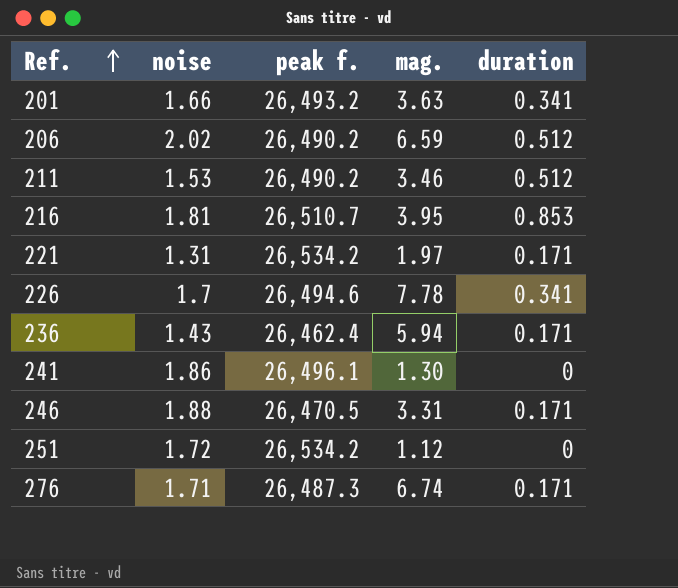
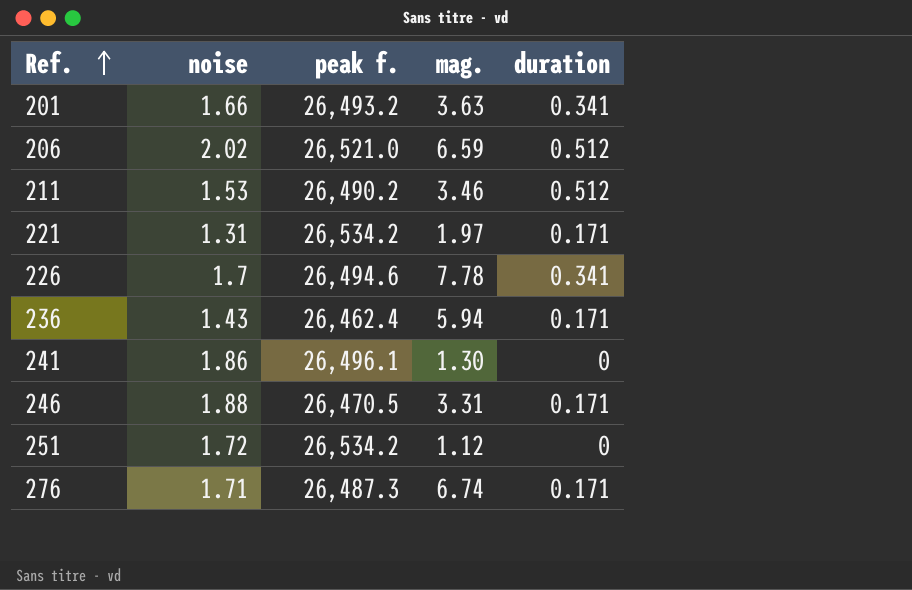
row 216: 1.81 | 26,510.7 | 3.95 | 0.853 -> none
206 | peak f.: 26,490.2 -> 26,521.0

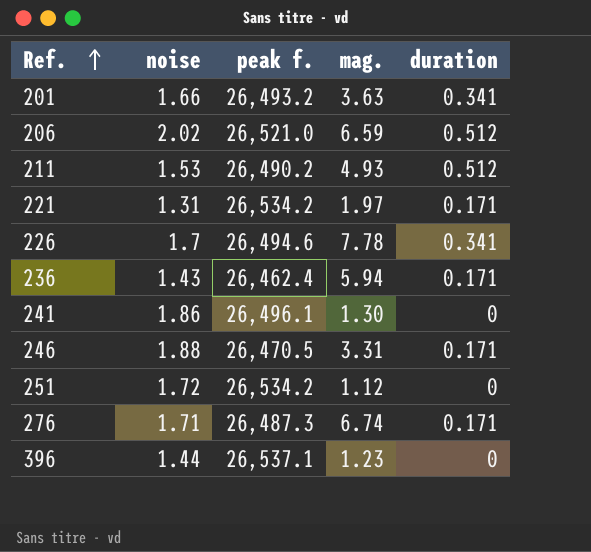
211 | mag.: 3.46 -> 4.93
row 396: none -> 1.44 | 26,537.1 | 1.23 | 0

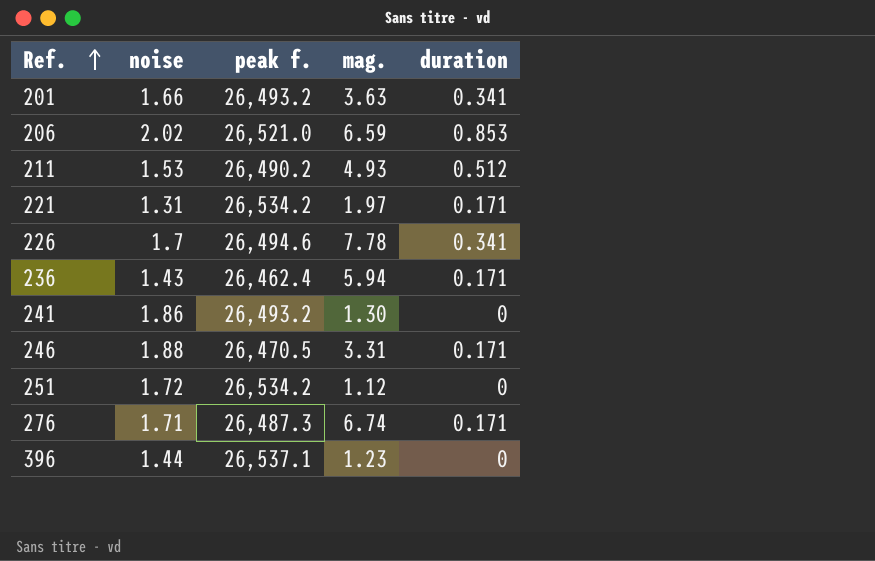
206 | duration: 0.512 -> 0.853
241 | peak f.: 26,496.1 -> 26,493.2

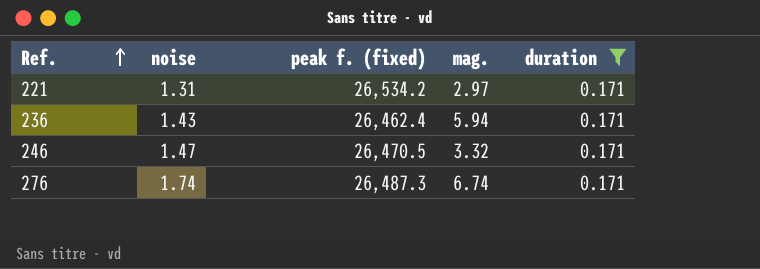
filter: none -> duration = 0.171
column name: peak f. -> peak f. (fixed)
221 | mag.: 1.97 -> 2.97
246 | noise: 1.88 -> 1.47
246 | mag.: 3.31 -> 3.32
276 | noise: 1.71 -> 1.74

